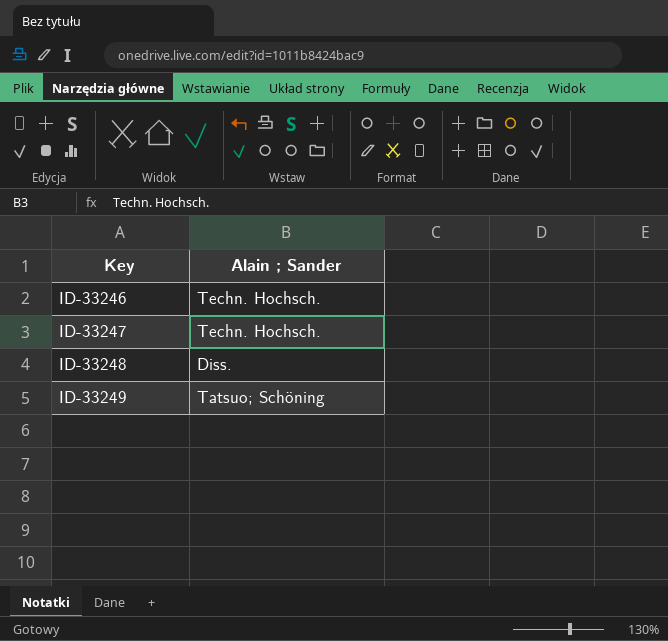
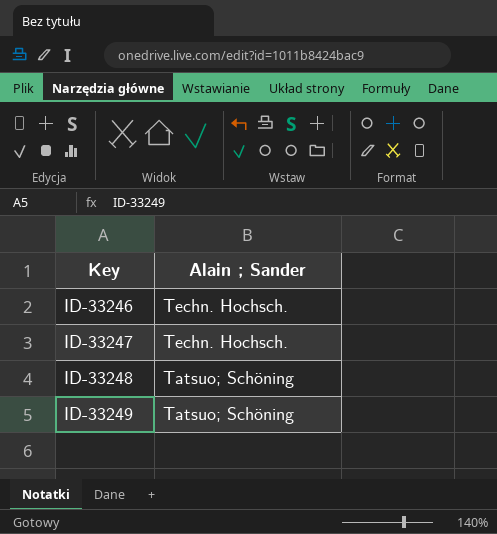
ID-33248 | Alain ; Sander: Diss. -> Tatsuo; Schöning

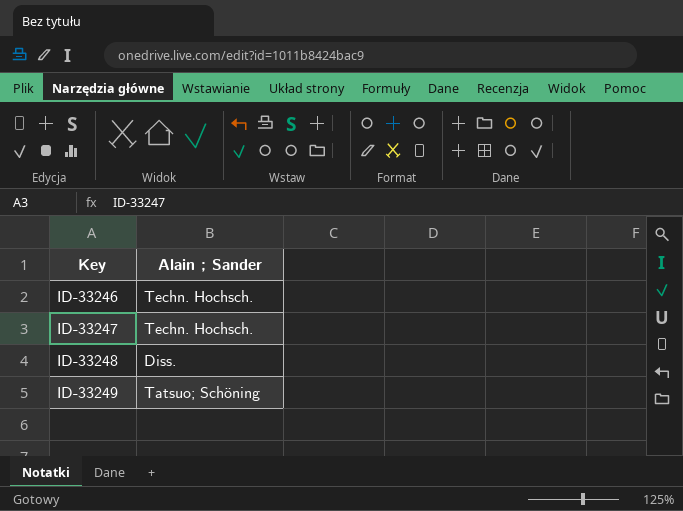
ID-33248 | Alain ; Sander: Tatsuo; Schöning -> Diss.

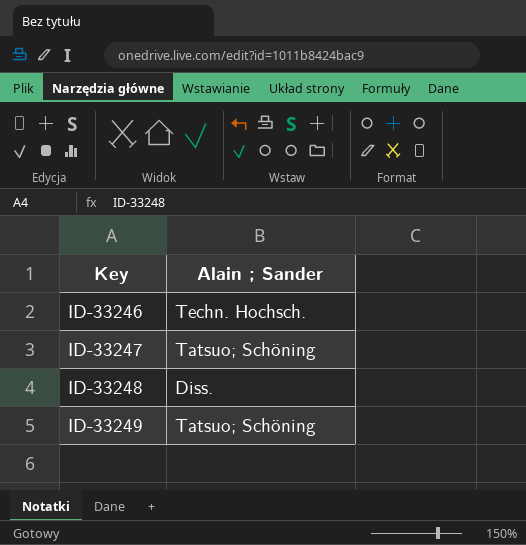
ID-33247 | Alain ; Sander: Techn. Hochsch. -> Tatsuo; Schöning

